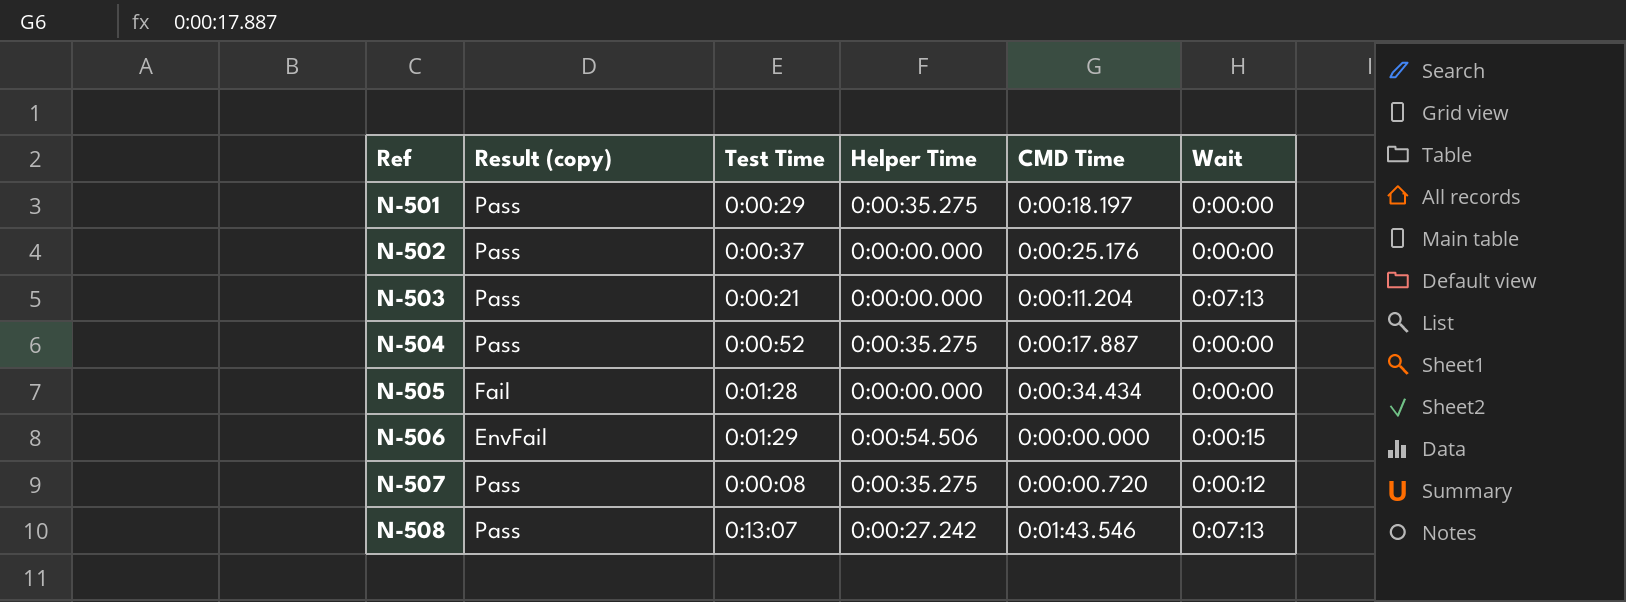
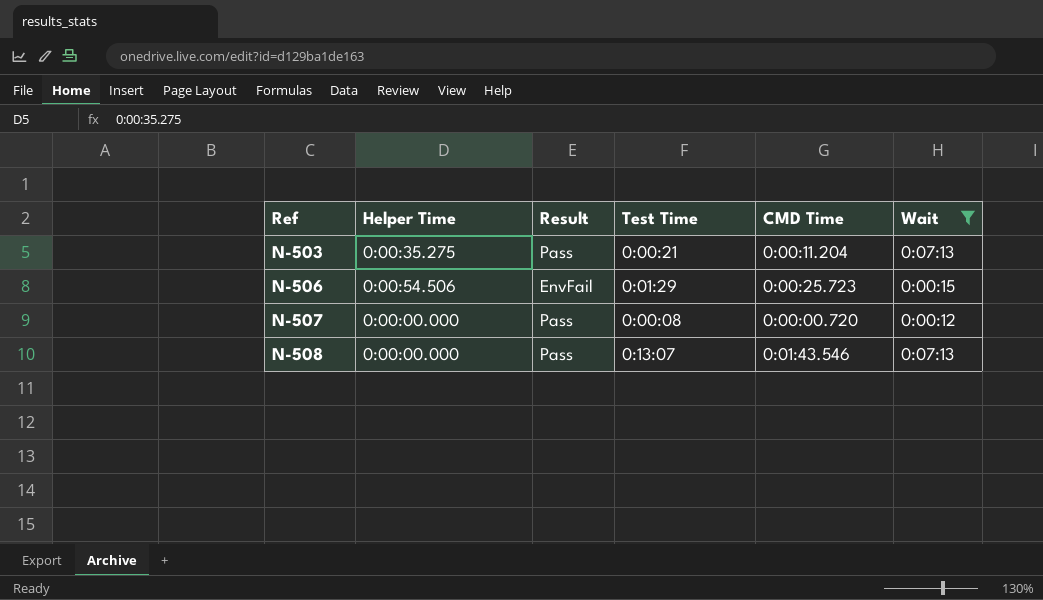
filter: none -> Wait != 0:00:00
column Helper Time | position: 4 -> 2
column name: Result (copy) -> Result
N-503 | Helper Time: 0:00:00.000 -> 0:00:35.275
N-506 | CMD Time: 0:00:00.000 -> 0:00:25.723
N-507 | Helper Time: 0:00:35.275 -> 0:00:00.000
N-508 | Helper Time: 0:00:27.242 -> 0:00:00.000

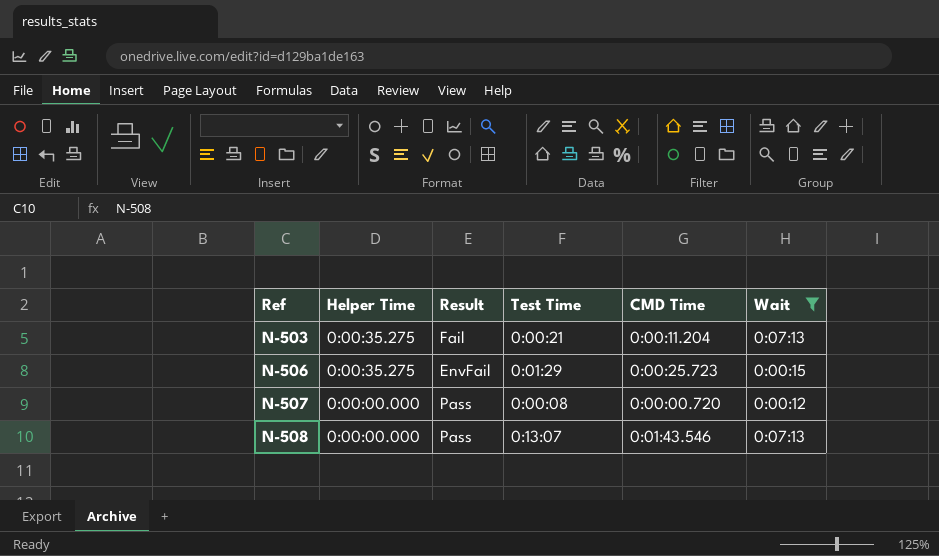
N-503 | Result: Pass -> Fail
N-506 | Helper Time: 0:00:54.506 -> 0:00:35.275

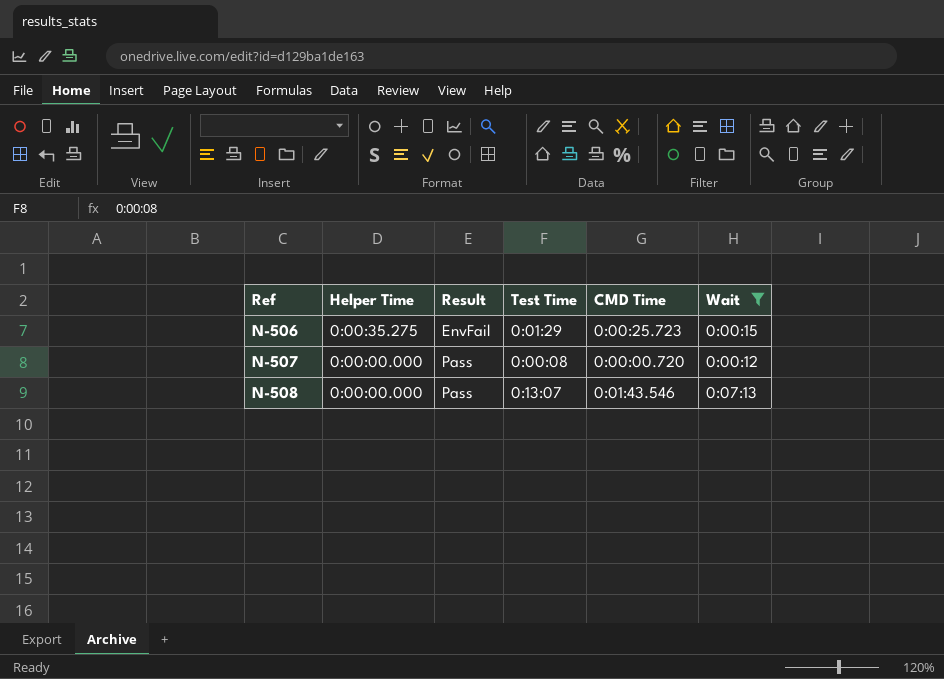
row N-503: 0:00:35.275 | Fail | 0:00:21 | 0:00:11.204 | 0:07:13 -> none

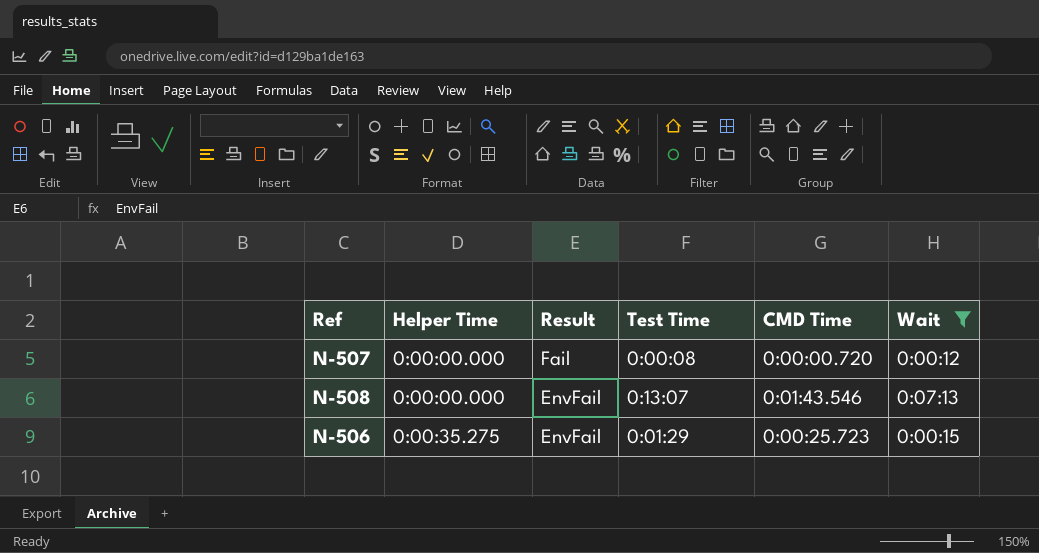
row order: Ref ascending -> Helper Time ascending
N-507 | Result: Pass -> Fail
N-508 | Result: Pass -> EnvFail

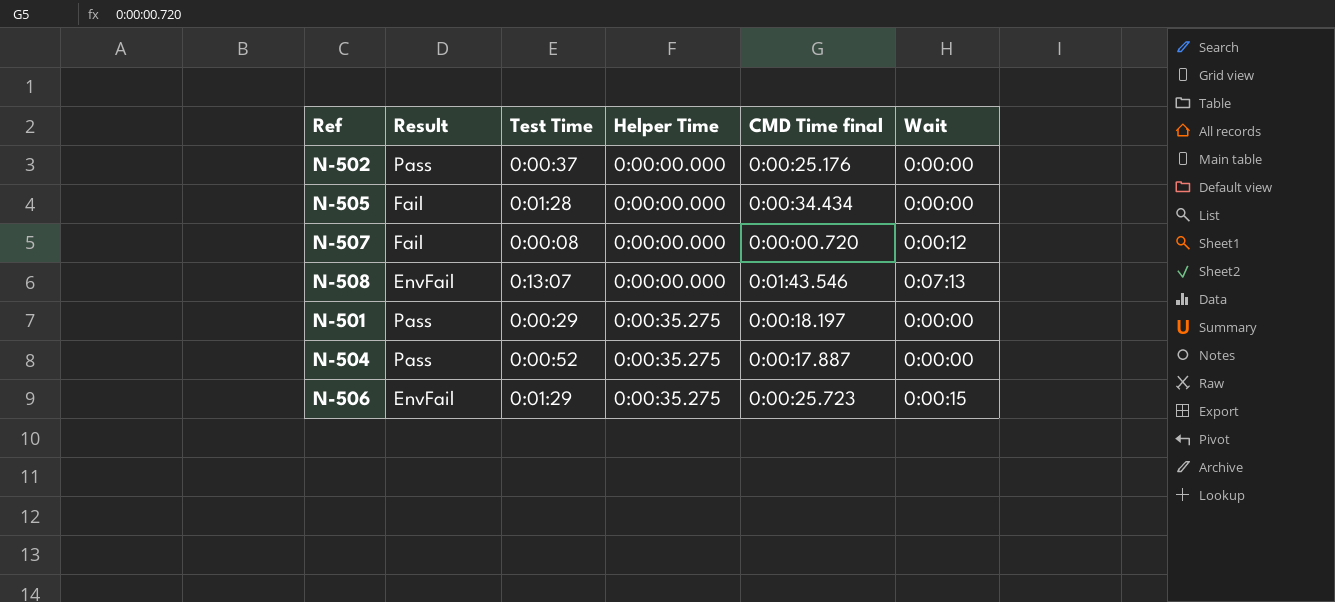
filter: Wait != 0:00:00 -> none
column Helper Time | position: 2 -> 4
column name: CMD Time -> CMD Time final

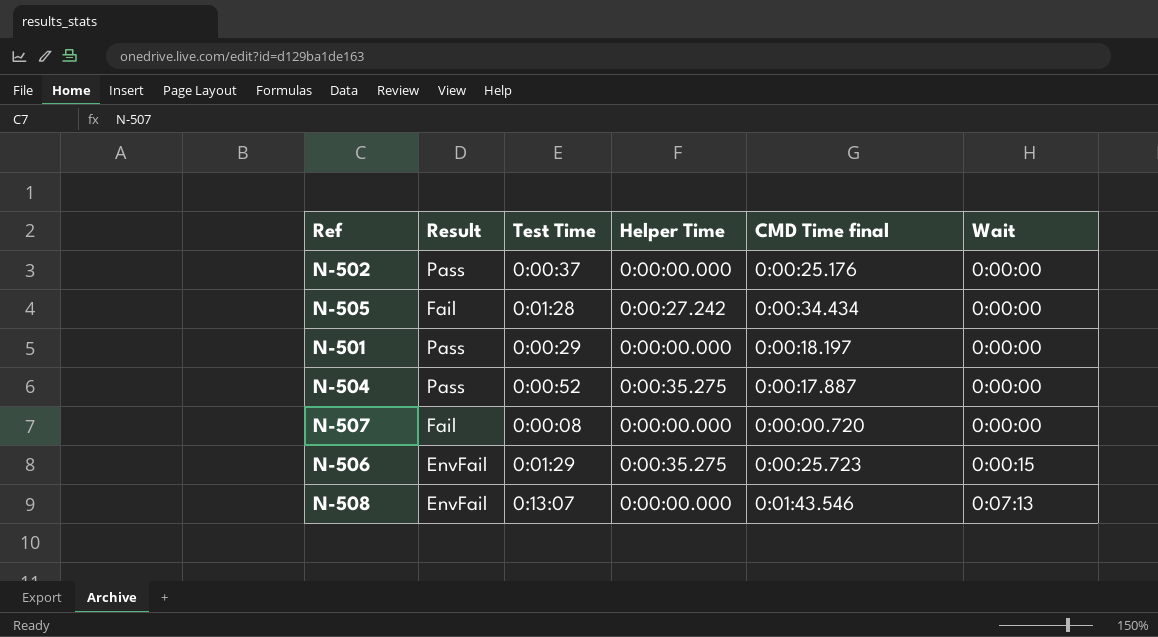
row order: Helper Time ascending -> Wait ascending
N-505 | Helper Time: 0:00:00.000 -> 0:00:27.242
N-501 | Helper Time: 0:00:35.275 -> 0:00:00.000
N-507 | Wait: 0:00:12 -> 0:00:00

